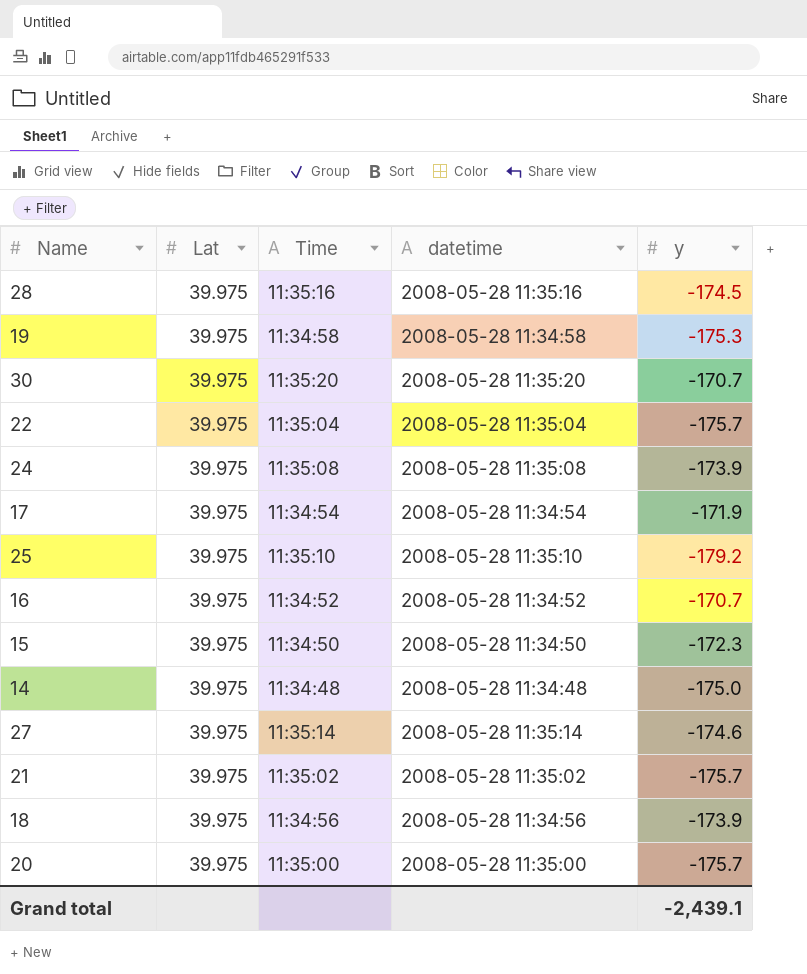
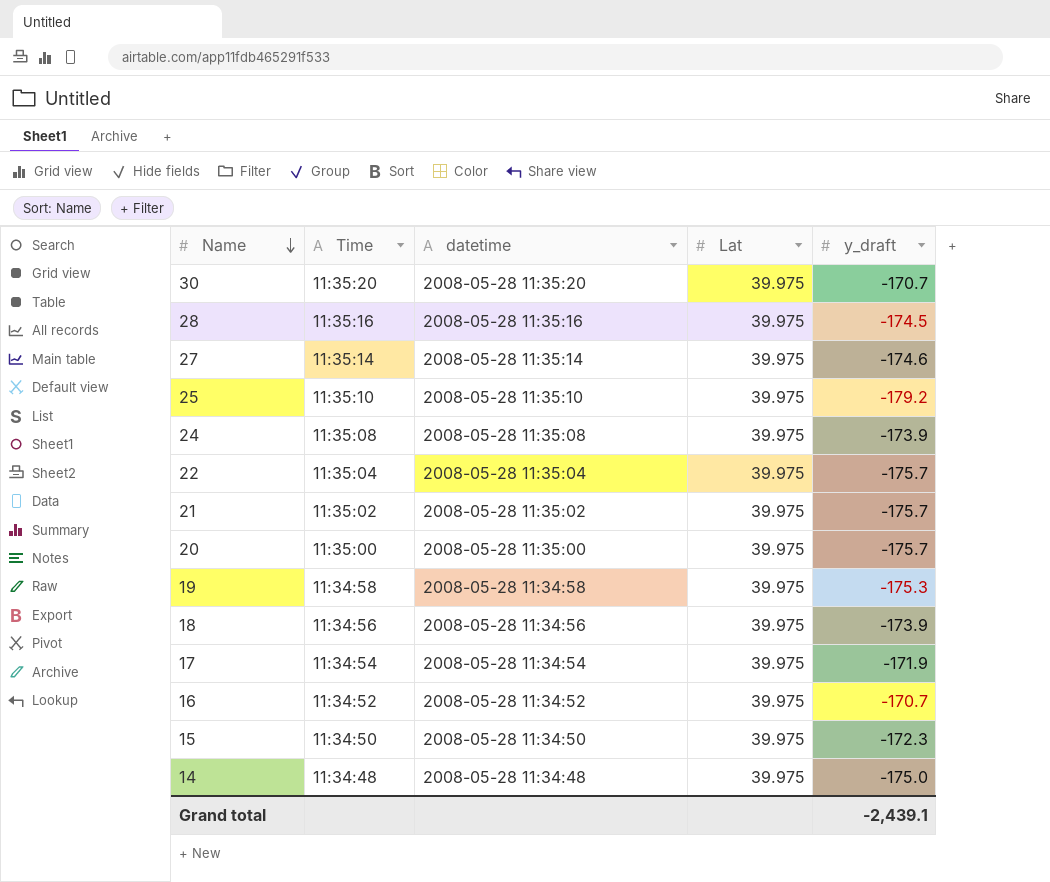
row order: none -> Name descending
column Lat | position: 2 -> 4
column name: y -> y_draft

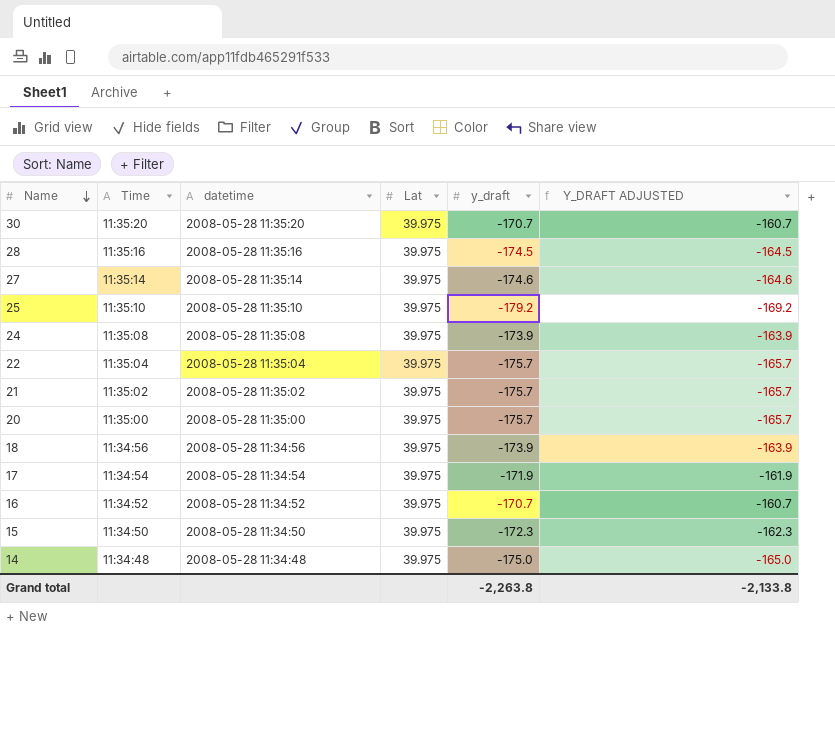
column Y_DRAFT ADJUSTED | formula: none -> [y_draft] + 10
row 19: 11:34:58 | 2008-05-28 11:34:58 | 39.975 | -175.3 -> none
Grand total | y_draft: -2,439.1 -> -2,263.8

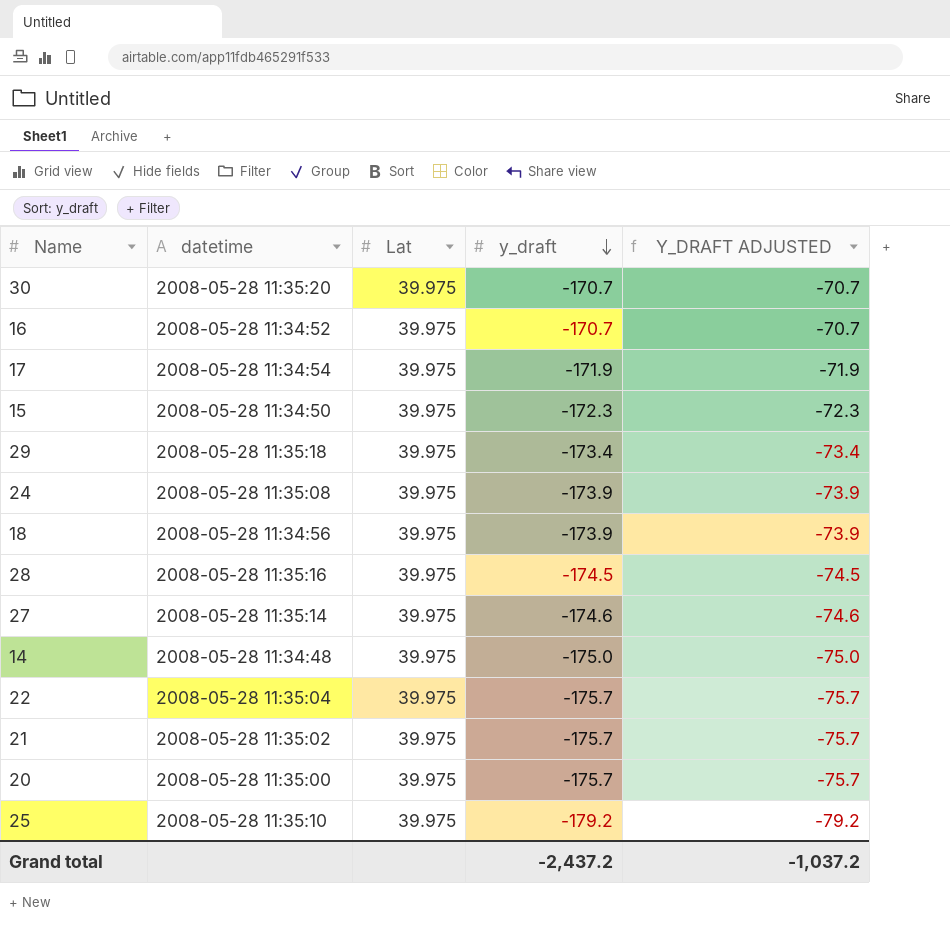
row order: Name descending -> y_draft descending
column Time | position: 2 -> none
column Y_DRAFT ADJUSTED | formula: [y_draft] + 10 -> [y_draft] + 100
row 29: none -> 2008-05-28 11:35:18 | 39.975 | -173.4 | -73.4
Grand total | y_draft: -2,263.8 -> -2,437.2
Grand total | Y_DRAFT ADJUSTED: -2,133.8 -> -1,037.2

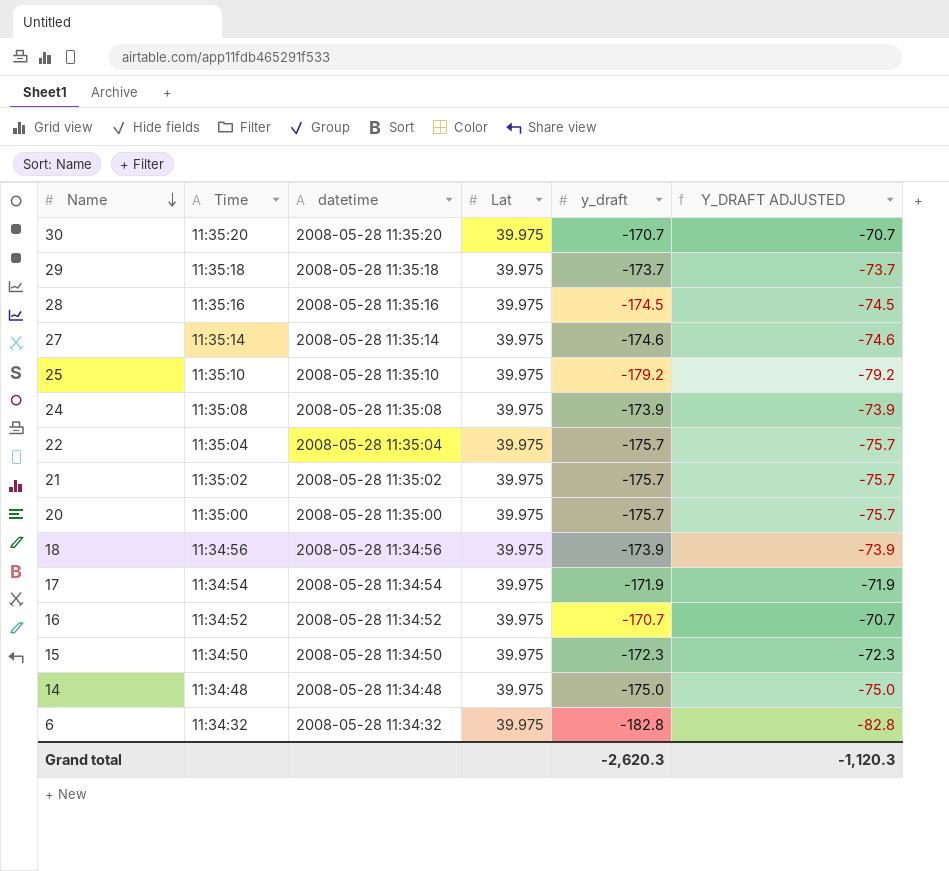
row order: y_draft descending -> Name descending
column Time | position: none -> 2
29 | y_draft: -173.4 -> -173.7
29 | Y_DRAFT ADJUSTED: -73.4 -> -73.7
row 6: none -> 11:34:32 | 2008-05-28 11:34:32 | 39.975 | -182.8 | -82.8
Grand total | y_draft: -2,437.2 -> -2,620.3
Grand total | Y_DRAFT ADJUSTED: -1,037.2 -> -1,120.3

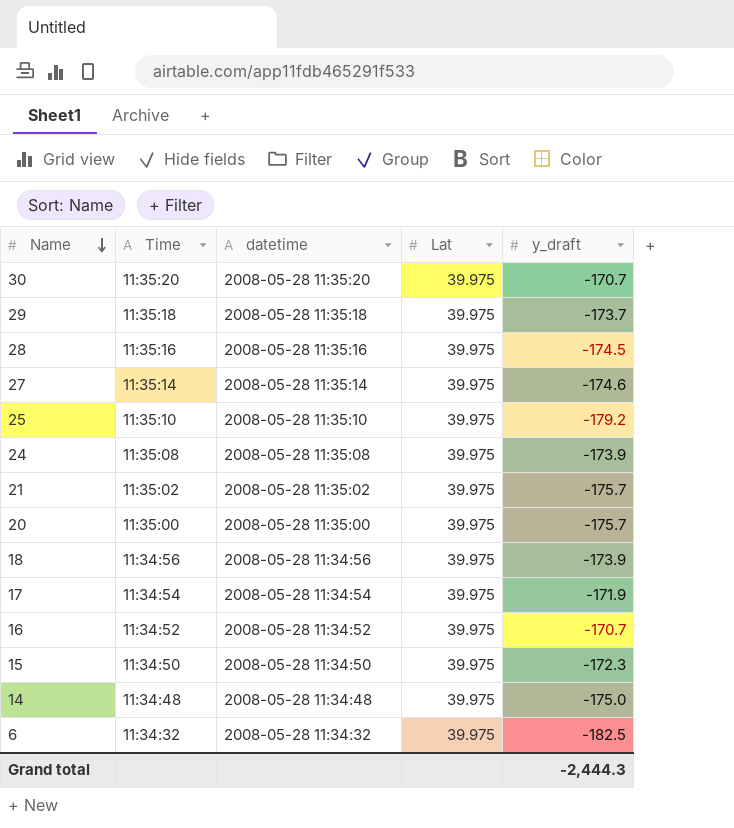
column Y_DRAFT ADJUSTED | formula: [y_draft] + 100 -> none
row 22: 11:35:04 | 2008-05-28 11:35:04 | 39.975 | -175.7 | -75.7 -> none
6 | y_draft: -182.8 -> -182.5
Grand total | y_draft: -2,620.3 -> -2,444.3

